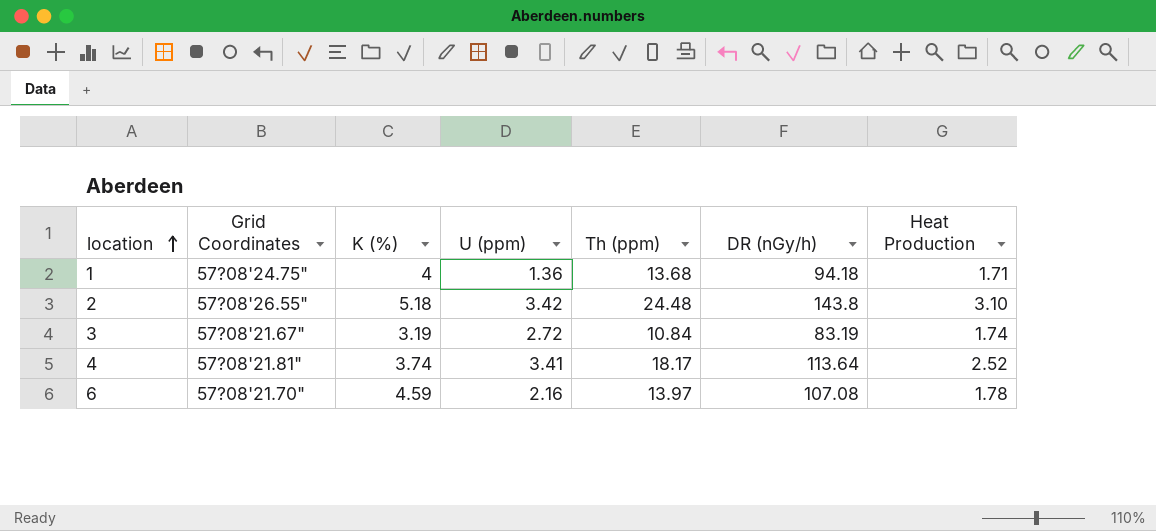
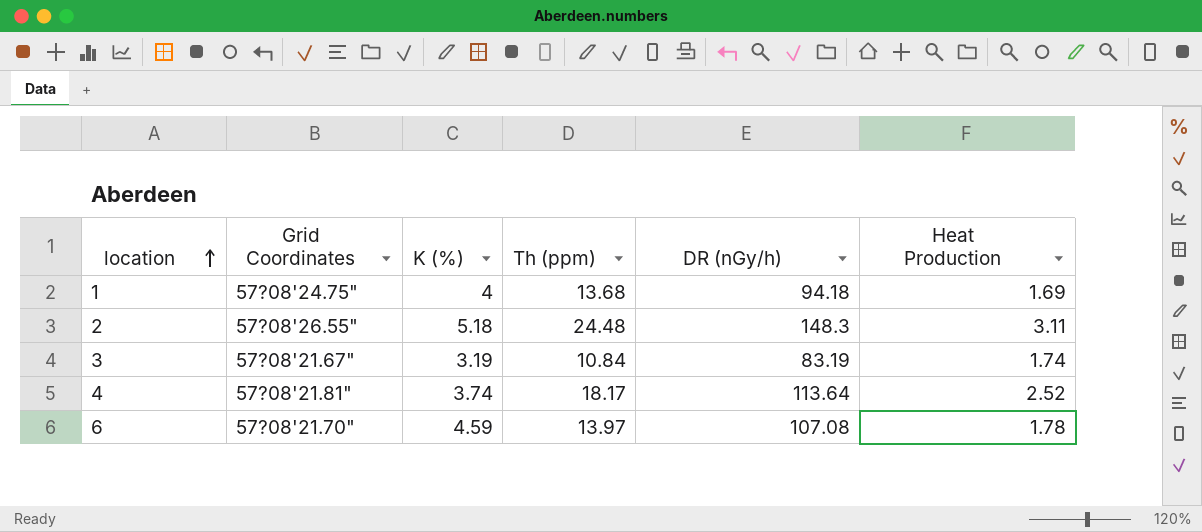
column U (ppm) | position: 4 -> none
1 | Heat Production: 1.71 -> 1.69
2 | DR (nGy/h): 143.8 -> 148.3
2 | Heat Production: 3.10 -> 3.11

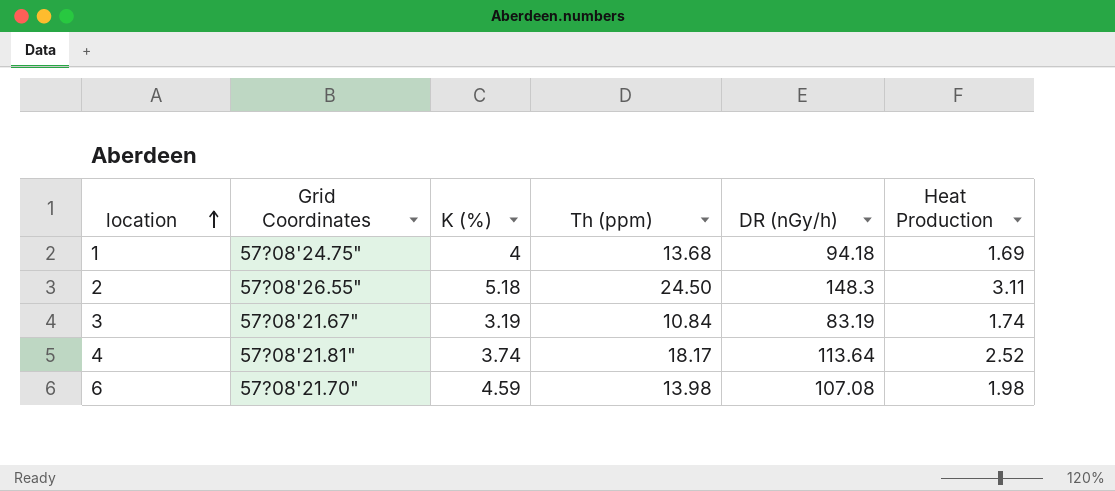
2 | Th (ppm): 24.48 -> 24.50
6 | Th (ppm): 13.97 -> 13.98
6 | Heat Production: 1.78 -> 1.98

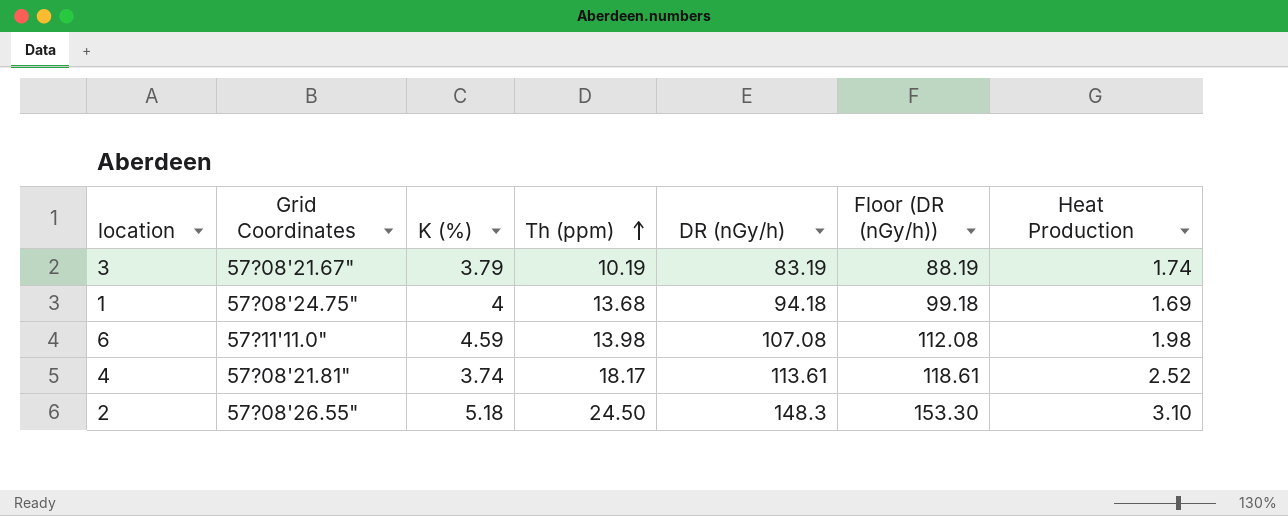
row order: location ascending -> Th (ppm) ascending
column Floor (DR (nGy/h)) | formula: none -> [DR (nGy/h)] + 5
3 | K (%): 3.19 -> 3.79
3 | Th (ppm): 10.84 -> 10.19
6 | Grid Coordinates: 57?08'21.70" -> 57?11'11.0"
4 | DR (nGy/h): 113.64 -> 113.61
2 | Heat Production: 3.11 -> 3.10

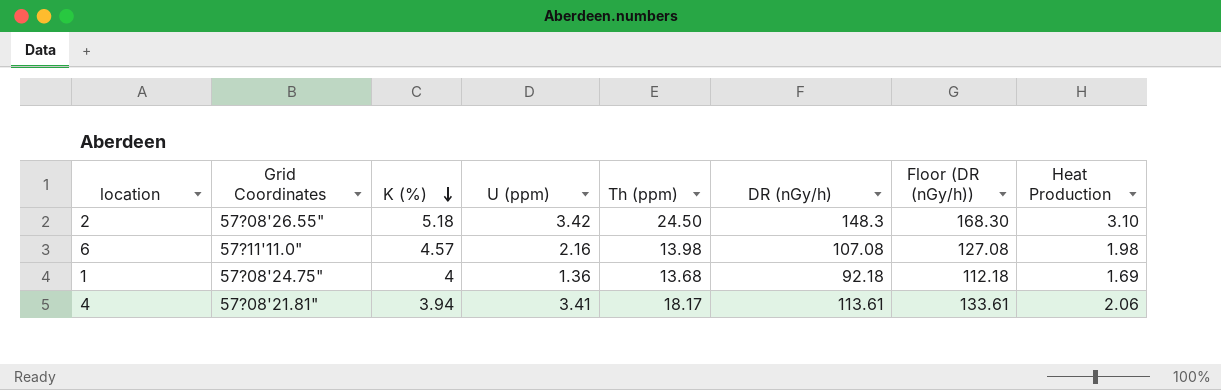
row order: Th (ppm) ascending -> K (%) descending
column U (ppm) | position: none -> 4
column Floor (DR (nGy/h)) | formula: [DR (nGy/h)] + 5 -> [DR (nGy/h)] + 20
row 3: 57?08'21.67" | 3.79 | 10.19 | 83.19 | 88.19 | 1.74 -> none
6 | K (%): 4.59 -> 4.57
1 | DR (nGy/h): 94.18 -> 92.18
4 | K (%): 3.74 -> 3.94
4 | Heat Production: 2.52 -> 2.06

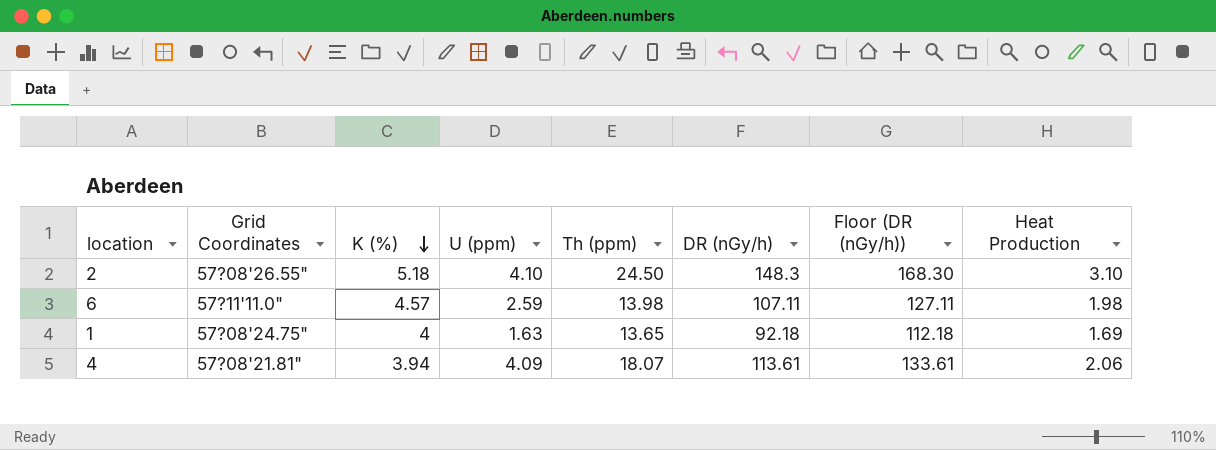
2 | U (ppm): 3.42 -> 4.10
6 | U (ppm): 2.16 -> 2.59
6 | DR (nGy/h): 107.08 -> 107.11
6 | Floor (DR (nGy/h)): 127.08 -> 127.11
1 | U (ppm): 1.36 -> 1.63
1 | Th (ppm): 13.68 -> 13.65
4 | U (ppm): 3.41 -> 4.09
4 | Th (ppm): 18.17 -> 18.07

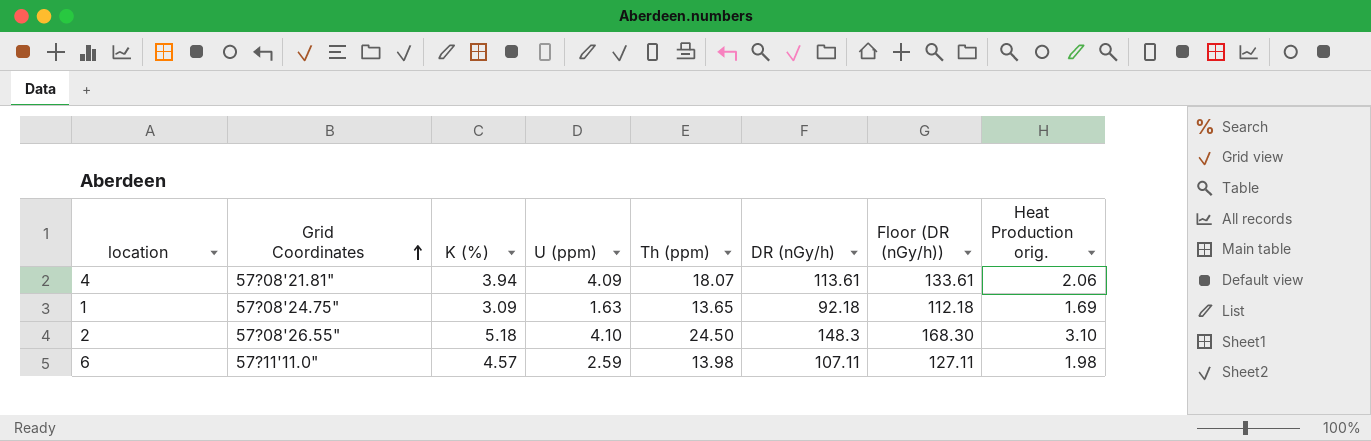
row order: K (%) descending -> Grid Coordinates ascending
column name: Heat Production -> Heat Production orig.
1 | K (%): 4 -> 3.09

